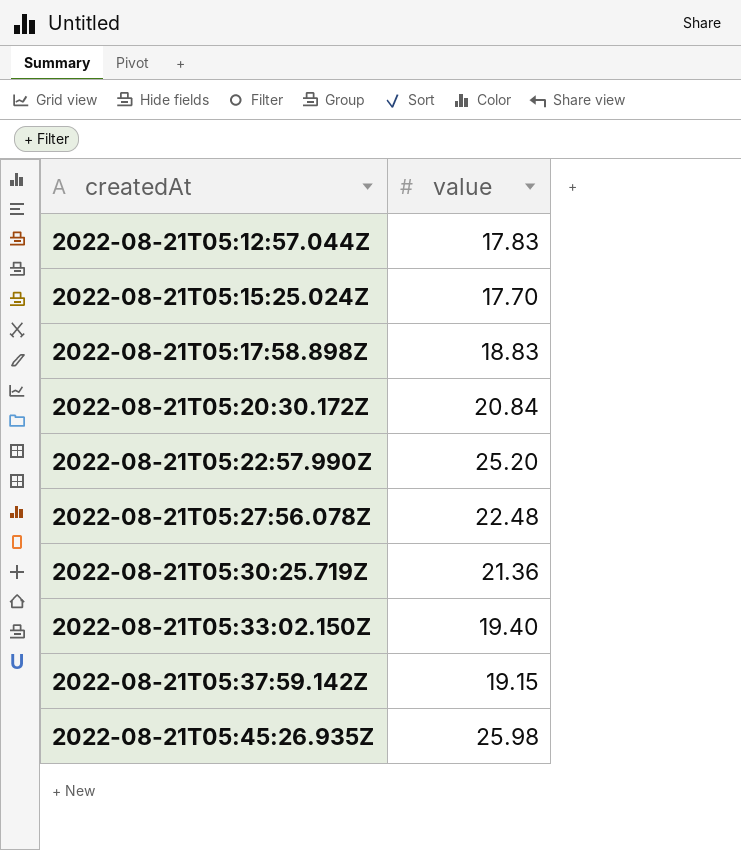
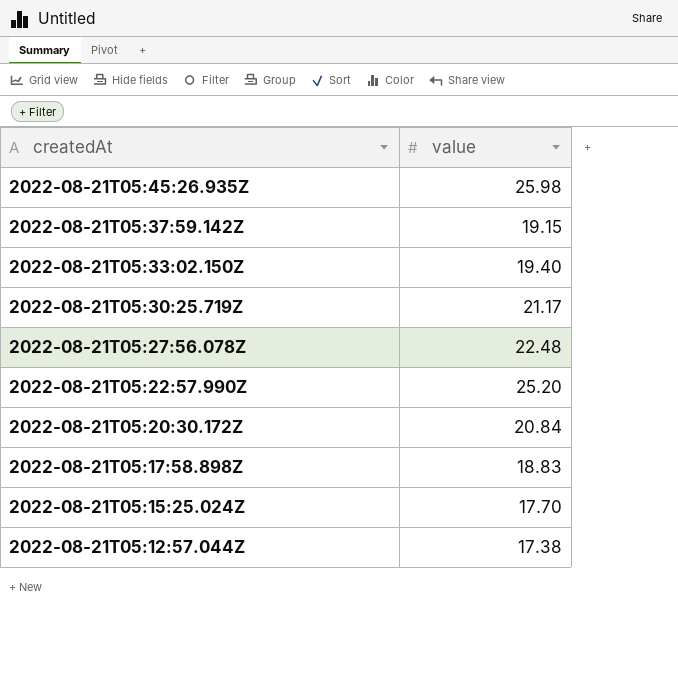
row order: createdAt ascending -> createdAt descending
2022-08-21T05:30:25.719Z | value: 21.36 -> 21.17
2022-08-21T05:12:57.044Z | value: 17.83 -> 17.38

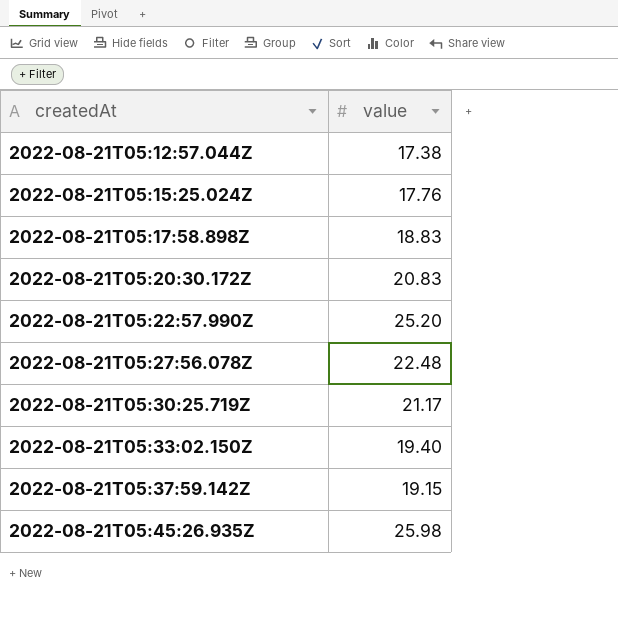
row order: createdAt descending -> createdAt ascending
2022-08-21T05:15:25.024Z | value: 17.70 -> 17.76
2022-08-21T05:20:30.172Z | value: 20.84 -> 20.83

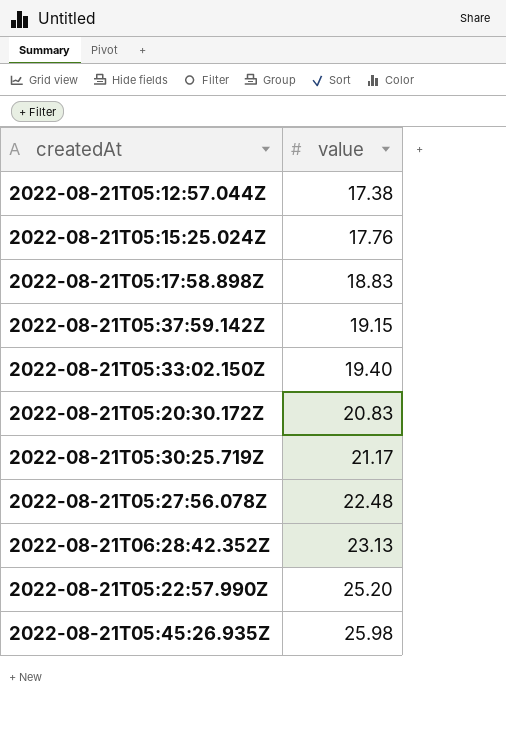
row order: createdAt ascending -> value ascending
row 2022-08-21T06:28:42.352Z: none -> 23.13

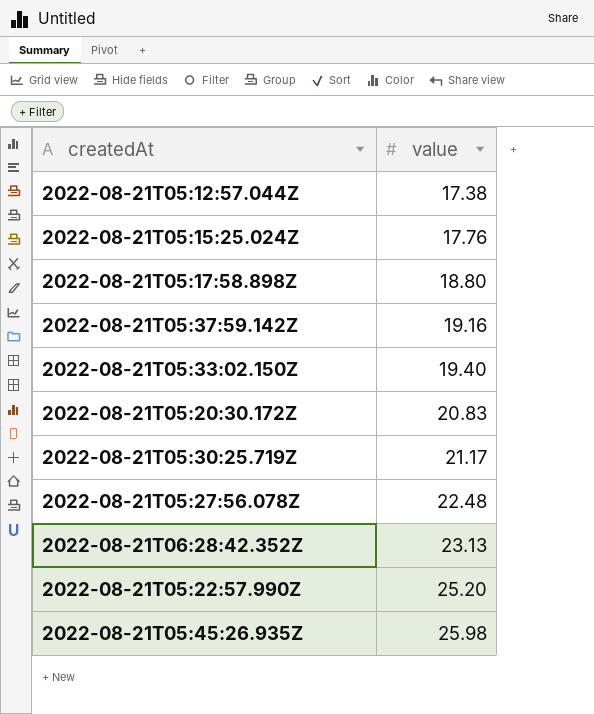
2022-08-21T05:17:58.898Z | value: 18.83 -> 18.80
2022-08-21T05:37:59.142Z | value: 19.15 -> 19.16

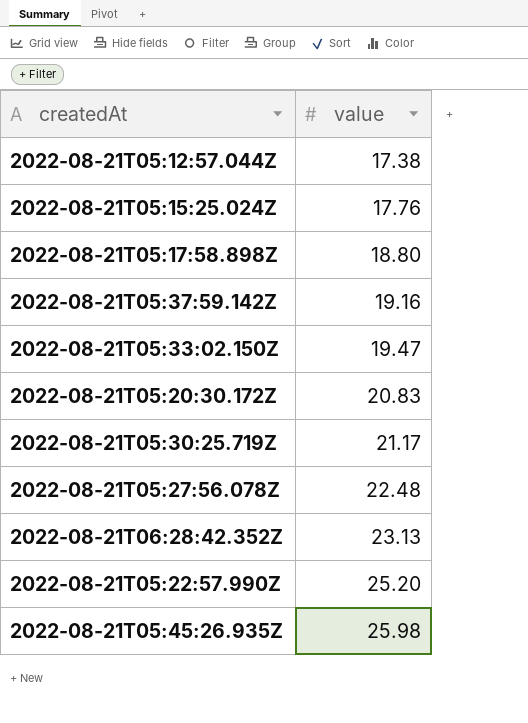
2022-08-21T05:33:02.150Z | value: 19.40 -> 19.47

